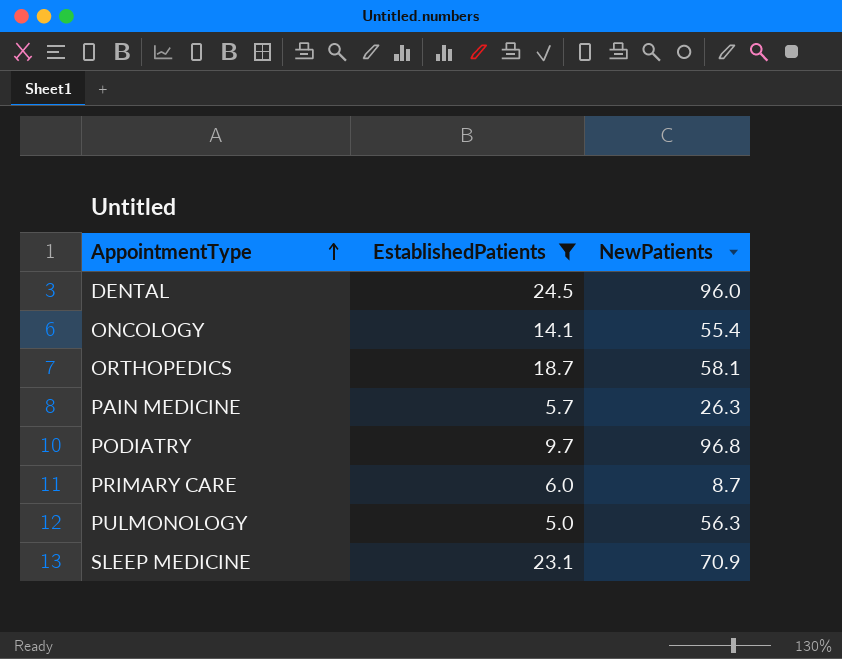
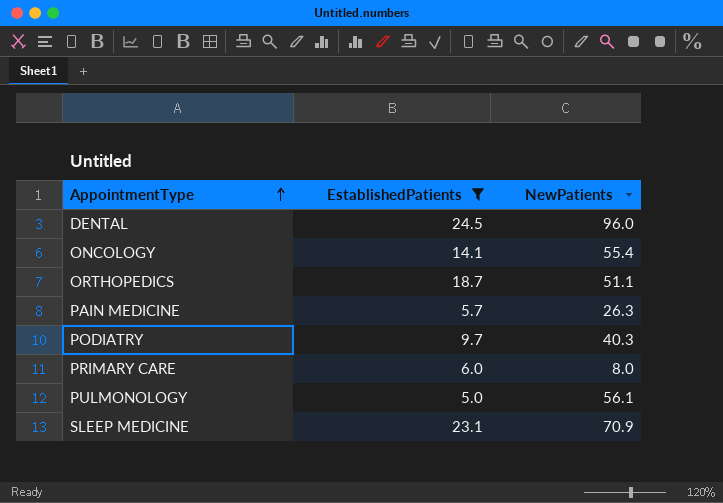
ORTHOPEDICS | NewPatients: 58.1 -> 51.1
PODIATRY | NewPatients: 96.8 -> 40.3
PRIMARY CARE | NewPatients: 8.7 -> 8.0
PULMONOLOGY | NewPatients: 56.3 -> 56.1

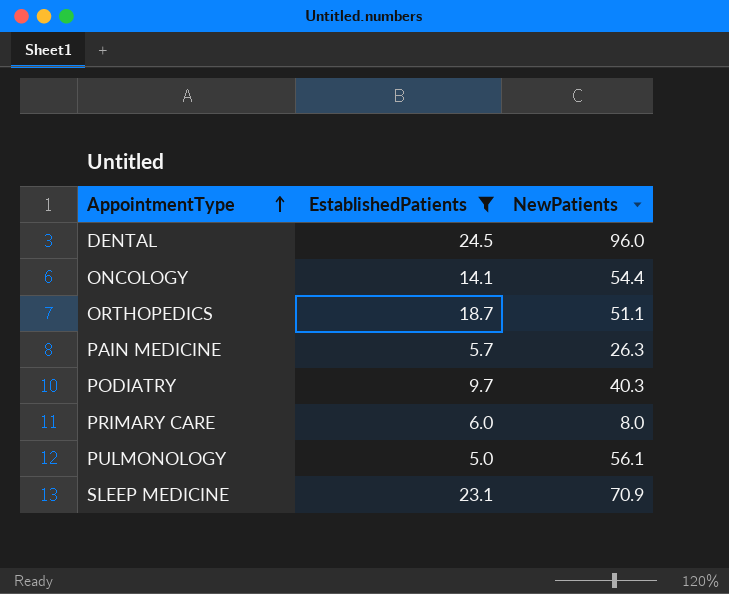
ONCOLOGY | NewPatients: 55.4 -> 54.4

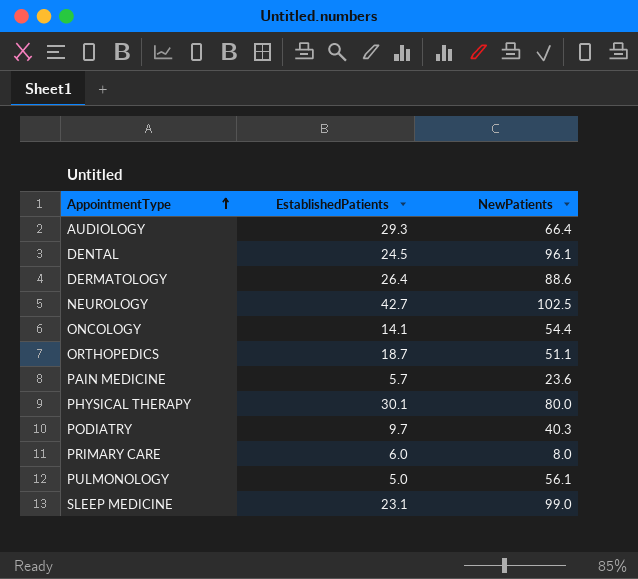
filter: EstablishedPatients <= 24.5 -> none
DENTAL | NewPatients: 96.0 -> 96.1
PAIN MEDICINE | NewPatients: 26.3 -> 23.6
SLEEP MEDICINE | NewPatients: 70.9 -> 99.0

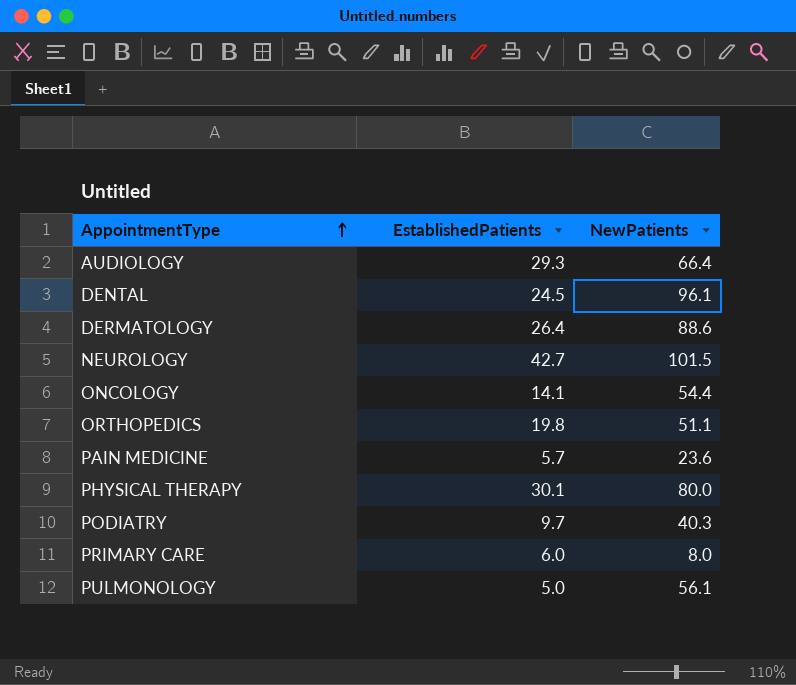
row SLEEP MEDICINE: 23.1 | 99.0 -> none
NEUROLOGY | NewPatients: 102.5 -> 101.5
ORTHOPEDICS | EstablishedPatients: 18.7 -> 19.8

